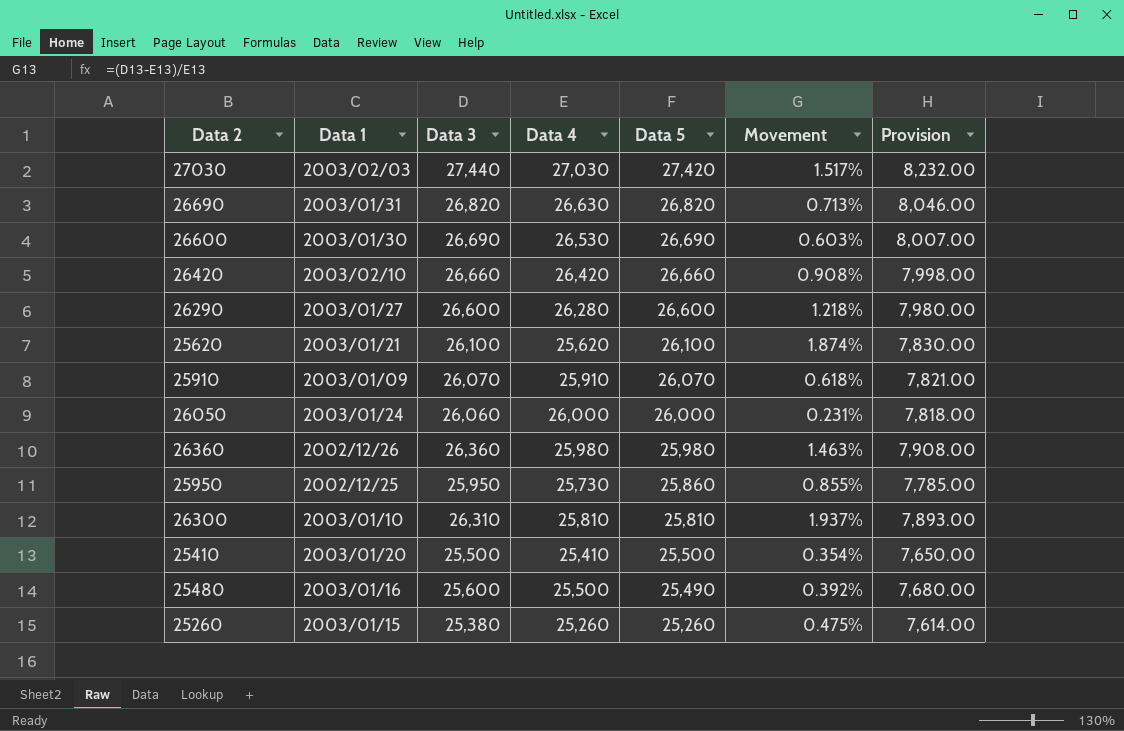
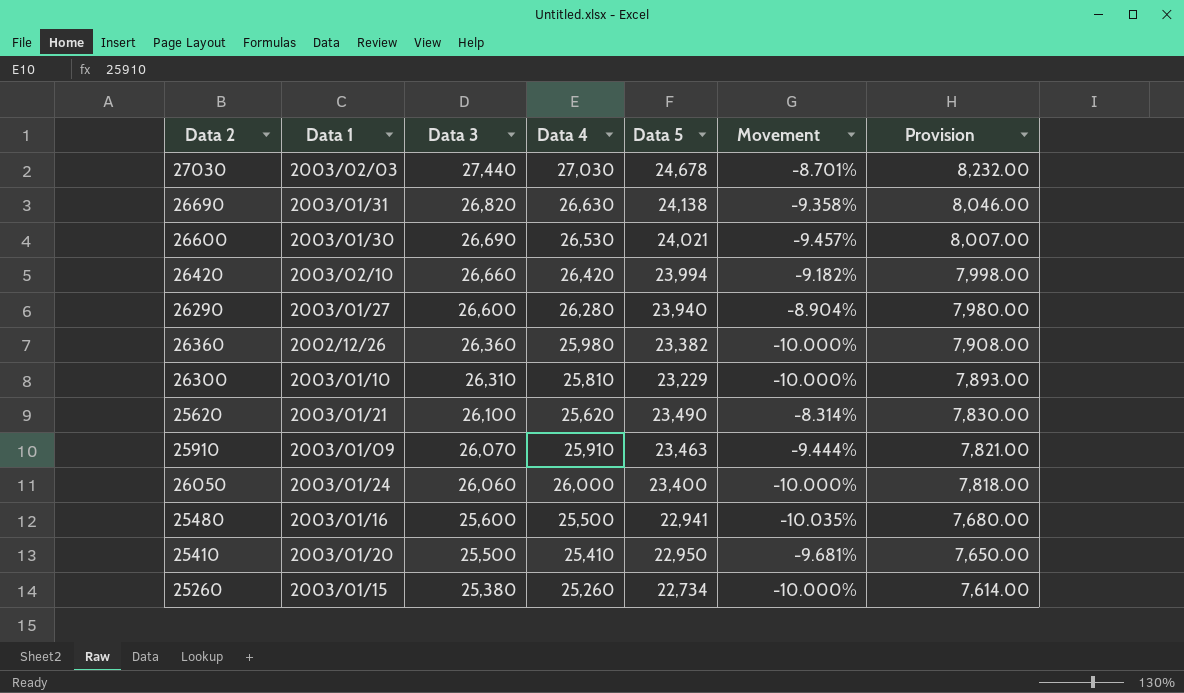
row order: Data 5 descending -> Data 3 descending
column Movement | formula: ([Data 3] - [Data 4]) / [Data 4] -> ([Data 5] - [Data 4]) / [Data 4]
row 25950: 2002/12/25 | 25,950 | 25,730 | 25,860 | 0.855% | 7,785.00 -> none
27030 | Data 5: 27,420 -> 24,678
26690 | Data 5: 26,820 -> 24,138
26600 | Data 5: 26,690 -> 24,021
26420 | Data 5: 26,660 -> 23,994
26290 | Data 5: 26,600 -> 23,940
26360 | Data 5: 25,980 -> 23,382
26300 | Data 5: 25,810 -> 23,229
25620 | Data 5: 26,100 -> 23,490
25910 | Data 5: 26,070 -> 23,463
26050 | Data 5: 26,000 -> 23,400
25480 | Data 5: 25,490 -> 22,941
25410 | Data 5: 25,500 -> 22,950
25260 | Data 5: 25,260 -> 22,734

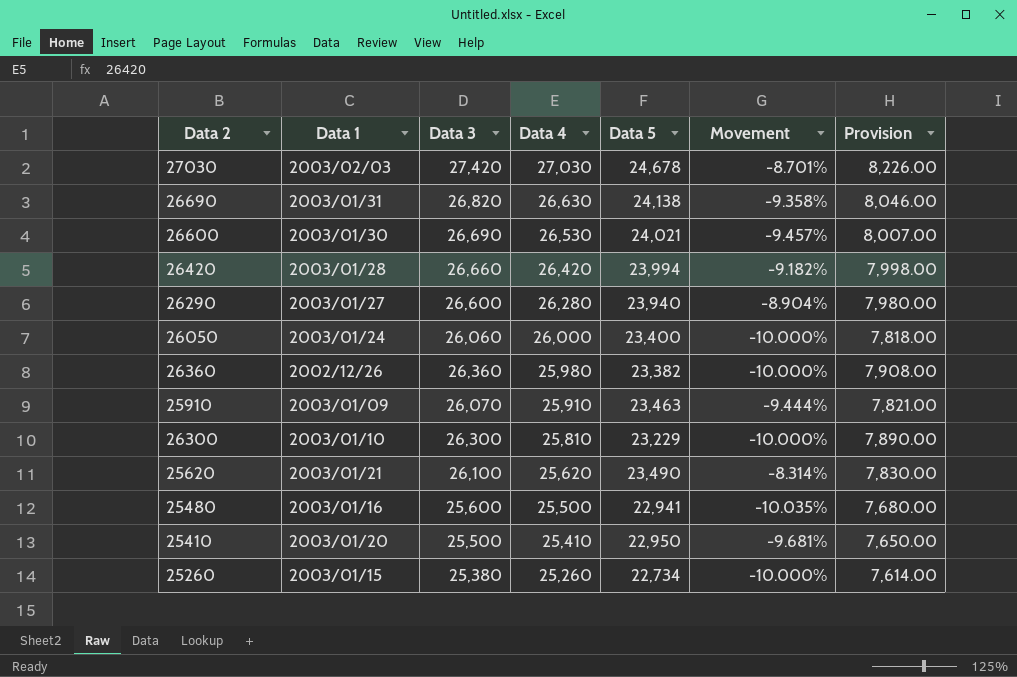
row order: Data 3 descending -> Data 4 descending
27030 | Data 3: 27,440 -> 27,420
27030 | Provision: 8,232.00 -> 8,226.00
26420 | Data 1: 2003/02/10 -> 2003/01/28
26300 | Data 3: 26,310 -> 26,300
26300 | Provision: 7,893.00 -> 7,890.00

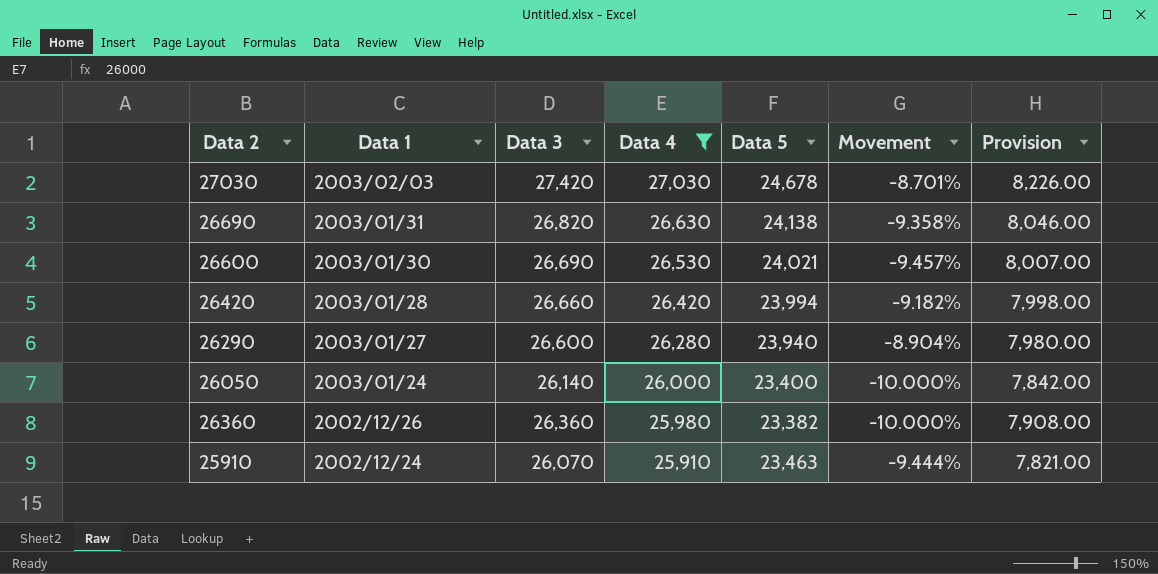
filter: none -> Data 4 >= 25,910
26050 | Data 3: 26,060 -> 26,140
26050 | Provision: 7,818.00 -> 7,842.00
25910 | Data 1: 2003/01/09 -> 2002/12/24

